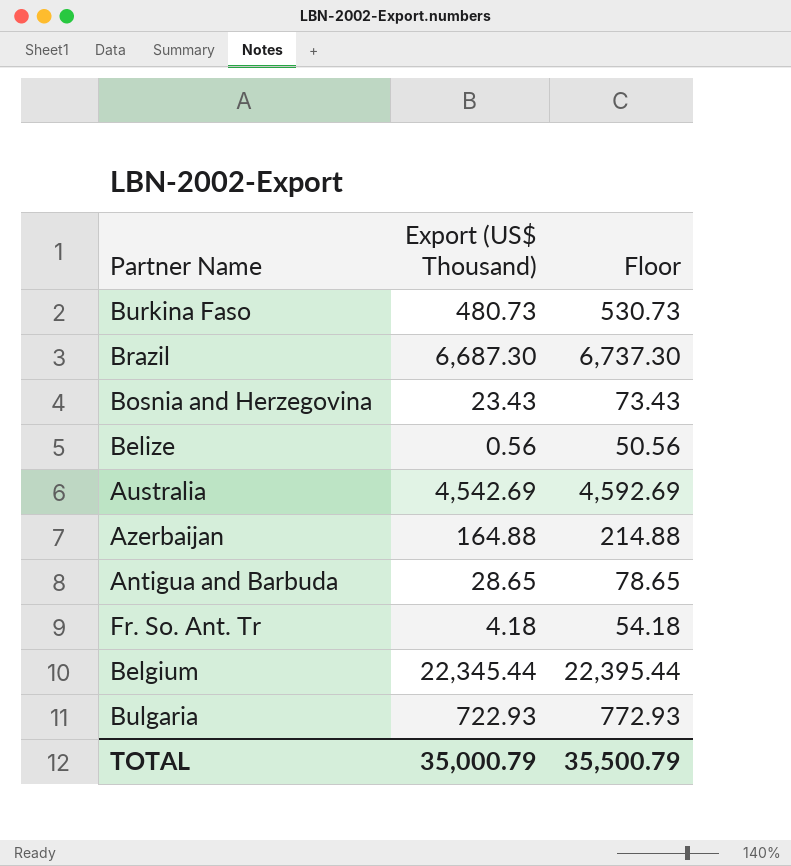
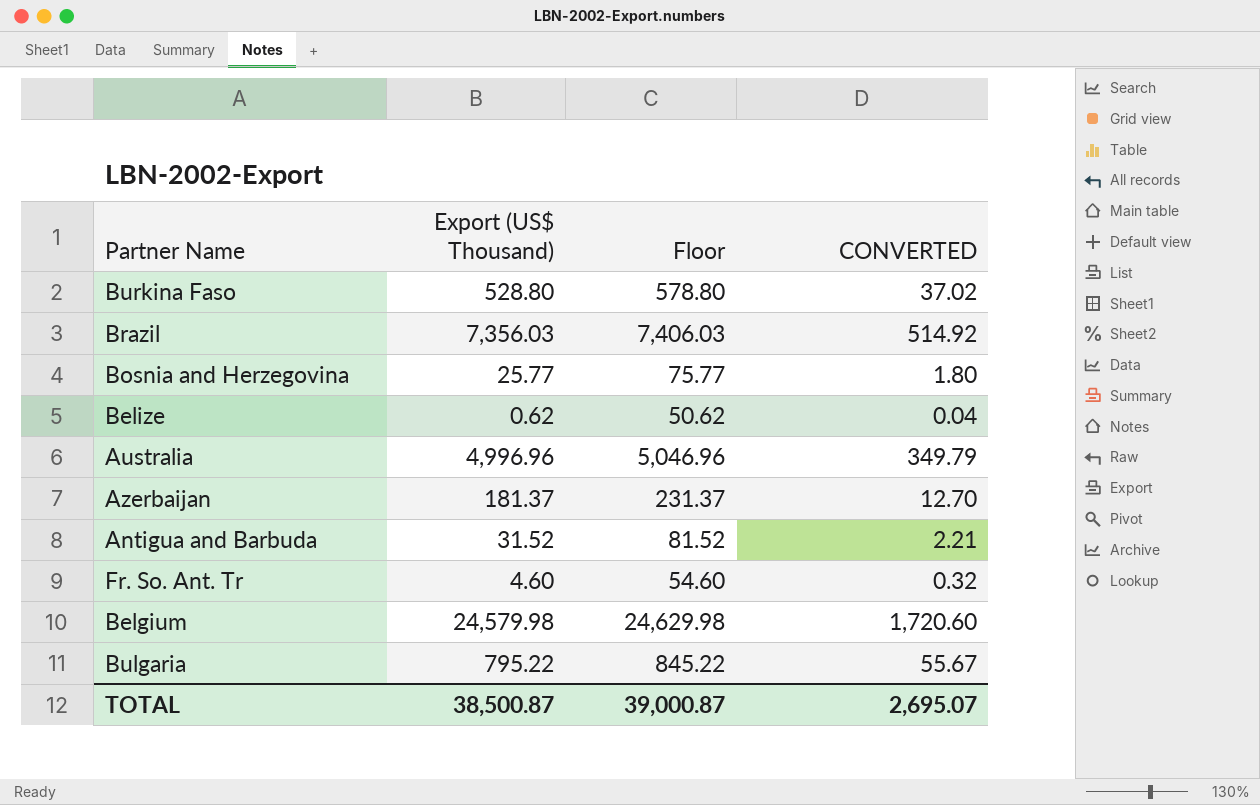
column CONVERTED | formula: none -> [Export (US$ Thousand)] * 0.07
Burkina Faso | Export (US$ Thousand): 480.73 -> 528.80
Burkina Faso | Floor: 530.73 -> 578.80
Brazil | Export (US$ Thousand): 6,687.30 -> 7,356.03
Brazil | Floor: 6,737.30 -> 7,406.03
Bosnia and Herzegovina | Export (US$ Thousand): 23.43 -> 25.77
Bosnia and Herzegovina | Floor: 73.43 -> 75.77
Belize | Export (US$ Thousand): 0.56 -> 0.62
Belize | Floor: 50.56 -> 50.62
Australia | Export (US$ Thousand): 4,542.69 -> 4,996.96
Australia | Floor: 4,592.69 -> 5,046.96
Azerbaijan | Export (US$ Thousand): 164.88 -> 181.37
Azerbaijan | Floor: 214.88 -> 231.37
Antigua and Barbuda | Export (US$ Thousand): 28.65 -> 31.52
Antigua and Barbuda | Floor: 78.65 -> 81.52
Fr. So. Ant. Tr | Export (US$ Thousand): 4.18 -> 4.60
Fr. So. Ant. Tr | Floor: 54.18 -> 54.60
Belgium | Export (US$ Thousand): 22,345.44 -> 24,579.98
Belgium | Floor: 22,395.44 -> 24,629.98
Bulgaria | Export (US$ Thousand): 722.93 -> 795.22
Bulgaria | Floor: 772.93 -> 845.22
TOTAL | Export (US$ Thousand): 35,000.79 -> 38,500.87
TOTAL | Floor: 35,500.79 -> 39,000.87

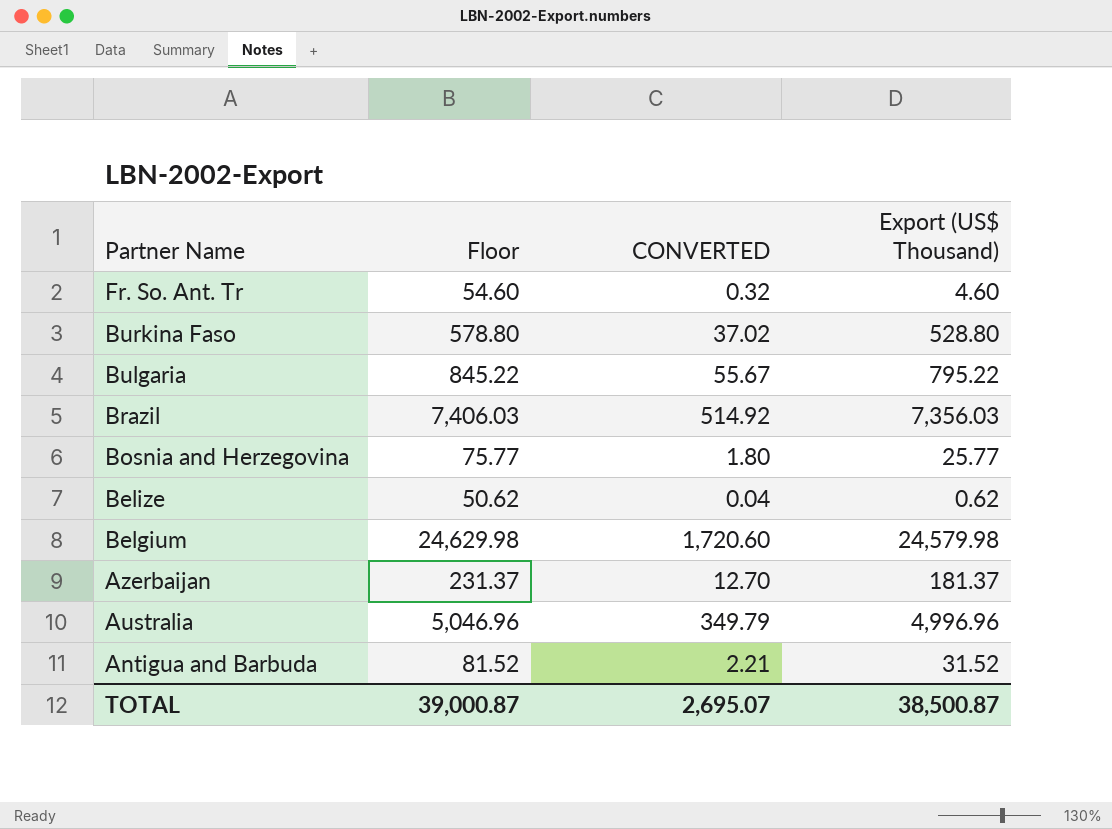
row order: none -> Partner Name descending
column Export (US$ Thousand) | position: 2 -> 4

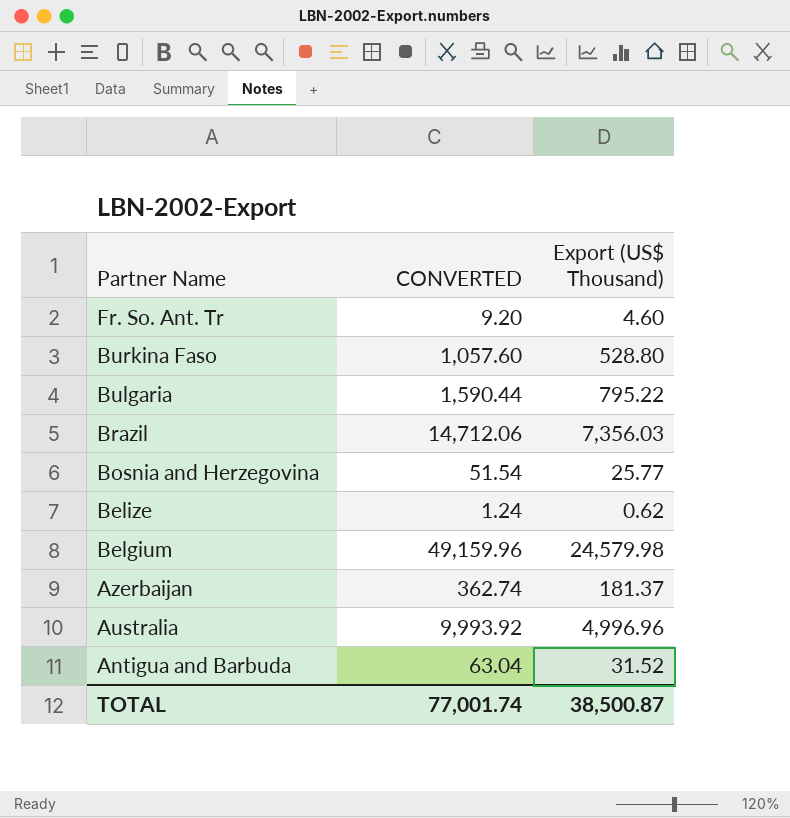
column Floor | formula: [Export (US$ Thousand)] + 50 -> none
column CONVERTED | formula: [Export (US$ Thousand)] * 0.07 -> [Export (US$ Thousand)] * 2
TOTAL | CONVERTED: 2,695.07 -> 77,001.74

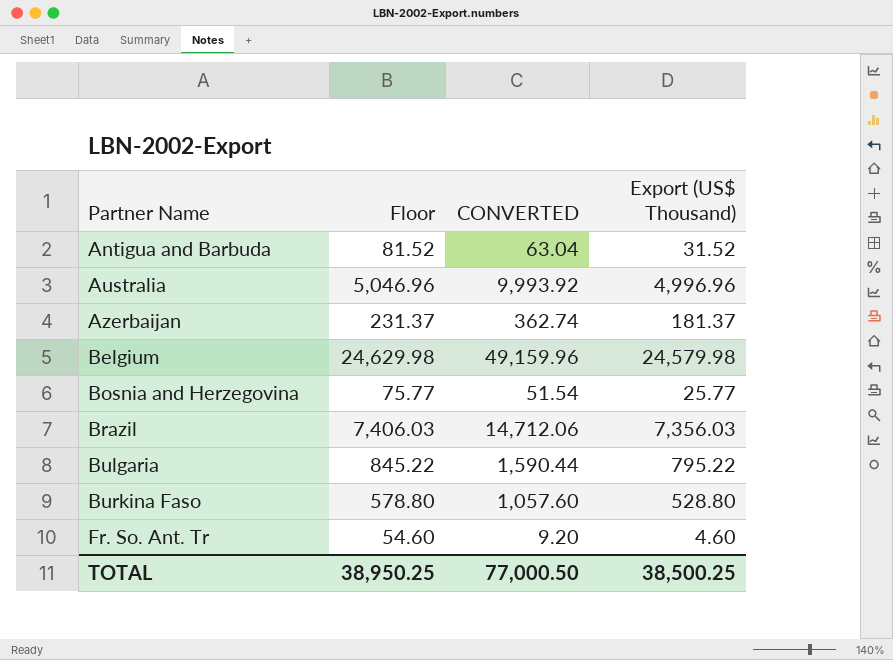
row order: Partner Name descending -> Partner Name ascending
column Floor | formula: none -> [Export (US$ Thousand)] + 50
row Belize: 1.24 | 0.62 -> none
TOTAL | CONVERTED: 77,001.74 -> 77,000.50
TOTAL | Export (US$ Thousand): 38,500.87 -> 38,500.25

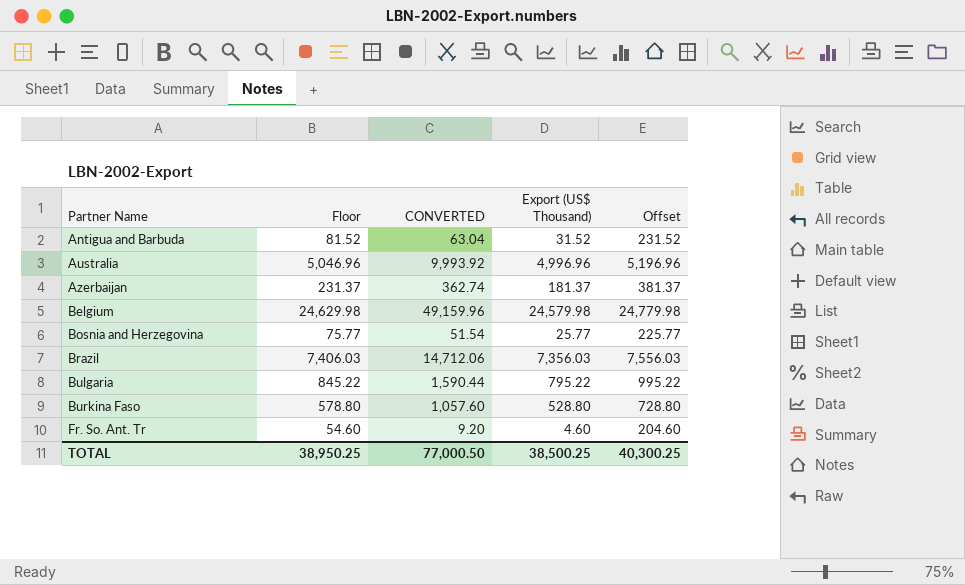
column Offset | formula: none -> [Export (US$ Thousand)] + 200

